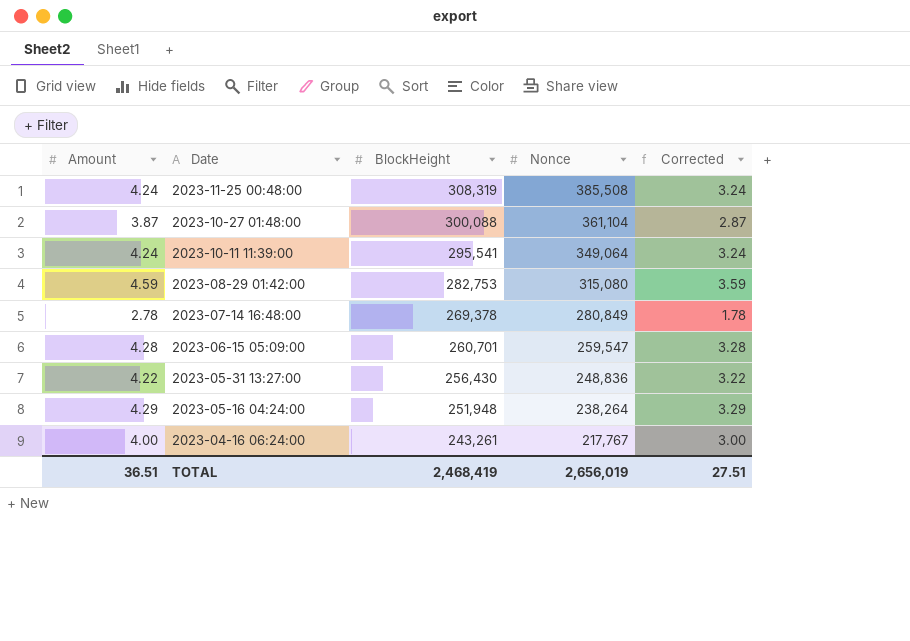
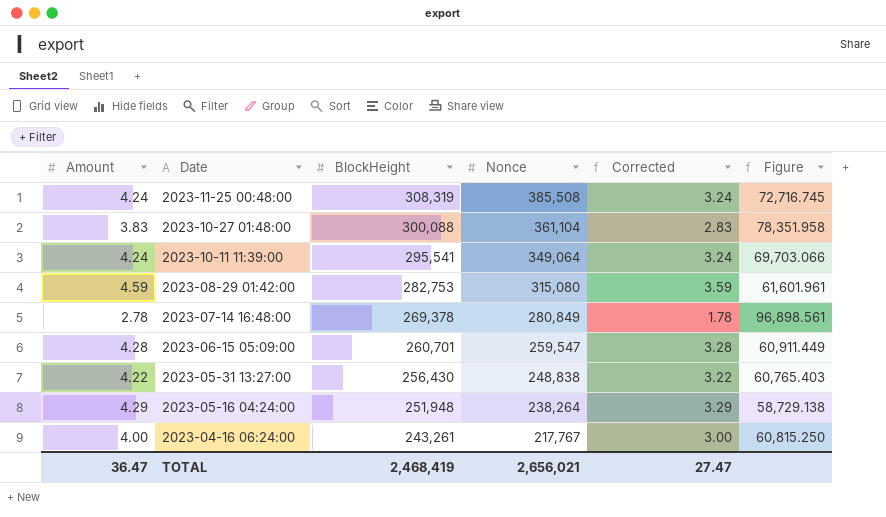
column Figure | formula: none -> [BlockHeight] / [Amount]
2023-10-27 01:48:00 | Amount: 3.87 -> 3.83
2023-10-27 01:48:00 | Corrected: 2.87 -> 2.83
2023-05-31 13:27:00 | Nonce: 248,836 -> 248,838
TOTAL | Amount: 36.51 -> 36.47
TOTAL | Nonce: 2,656,019 -> 2,656,021
TOTAL | Corrected: 27.51 -> 27.47

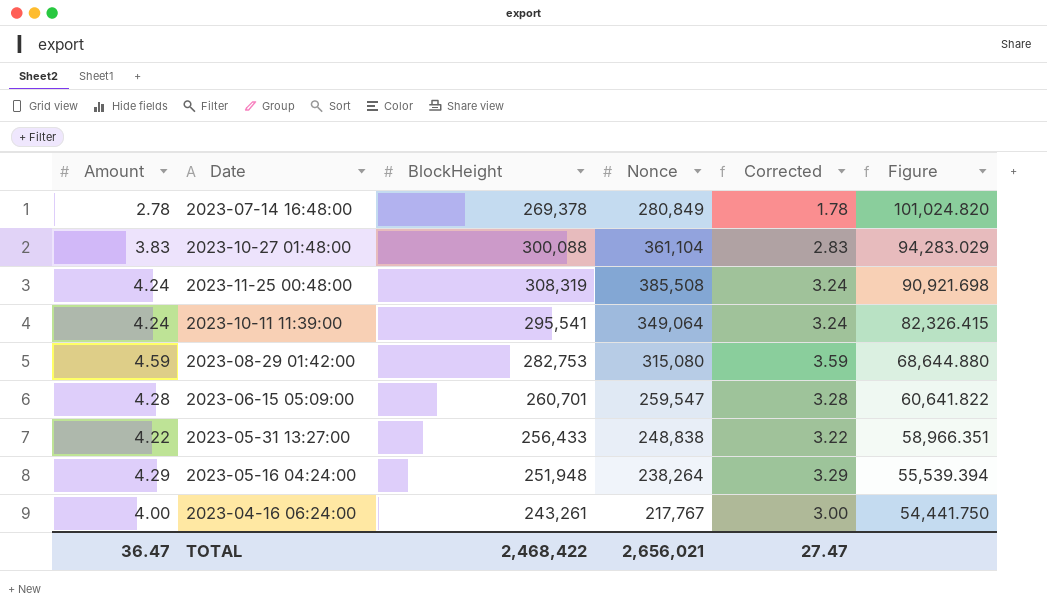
row order: Date descending -> Figure descending
column Figure | formula: [BlockHeight] / [Amount] -> [Nonce] / [Amount]
2023-05-31 13:27:00 | BlockHeight: 256,430 -> 256,433
TOTAL | BlockHeight: 2,468,419 -> 2,468,422

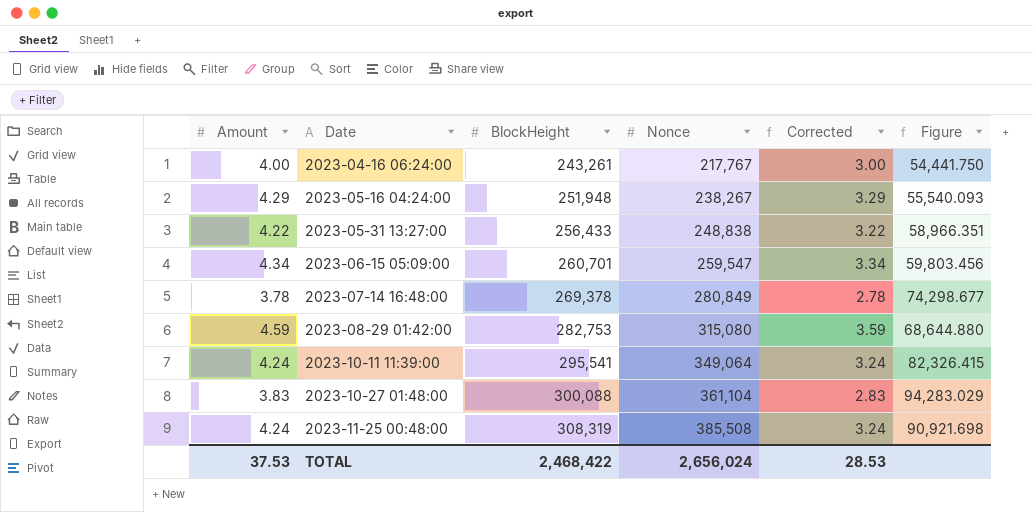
row order: Figure descending -> Date ascending
2023-05-16 04:24:00 | Nonce: 238,264 -> 238,267
2023-05-16 04:24:00 | Figure: 55,539.394 -> 55,540.093
2023-06-15 05:09:00 | Amount: 4.28 -> 4.34
2023-06-15 05:09:00 | Corrected: 3.28 -> 3.34
2023-06-15 05:09:00 | Figure: 60,641.822 -> 59,803.456
2023-07-14 16:48:00 | Amount: 2.78 -> 3.78
2023-07-14 16:48:00 | Corrected: 1.78 -> 2.78
2023-07-14 16:48:00 | Figure: 101,024.820 -> 74,298.677
TOTAL | Amount: 36.47 -> 37.53
TOTAL | Nonce: 2,656,021 -> 2,656,024
TOTAL | Corrected: 27.47 -> 28.53

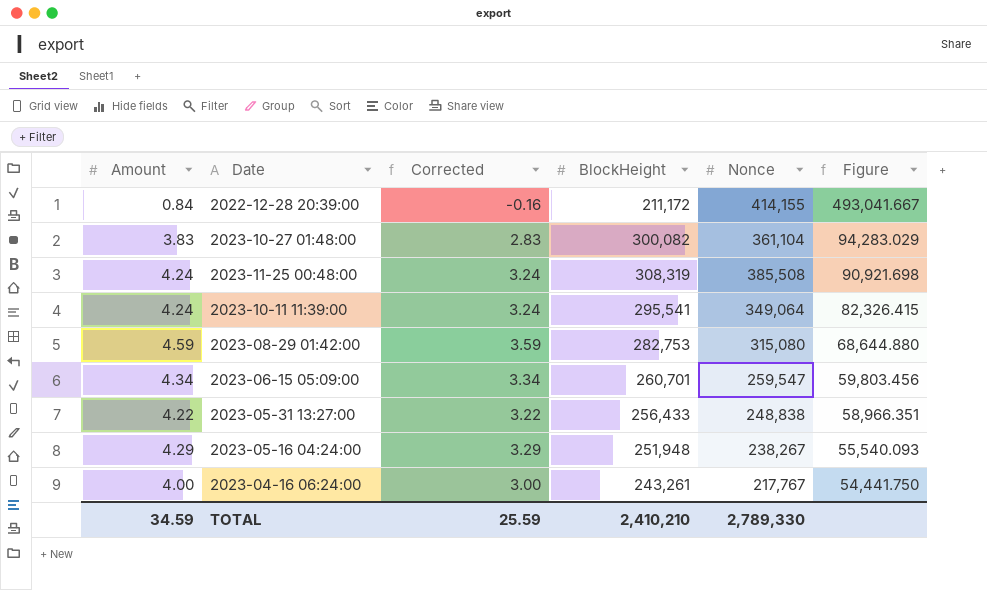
row order: Date ascending -> Figure descending
column Corrected | position: 5 -> 3
row 2023-07-14 16:48:00: 3.78 | 269,378 | 280,849 | 2.78 | 74,298.677 -> none
row 2022-12-28 20:39:00: none -> 0.84 | -0.16 | 211,172 | 414,155 | 493,041.667
2023-10-27 01:48:00 | BlockHeight: 300,088 -> 300,082
TOTAL | Amount: 37.53 -> 34.59
TOTAL | Corrected: 28.53 -> 25.59
TOTAL | BlockHeight: 2,468,422 -> 2,410,210
TOTAL | Nonce: 2,656,024 -> 2,789,330

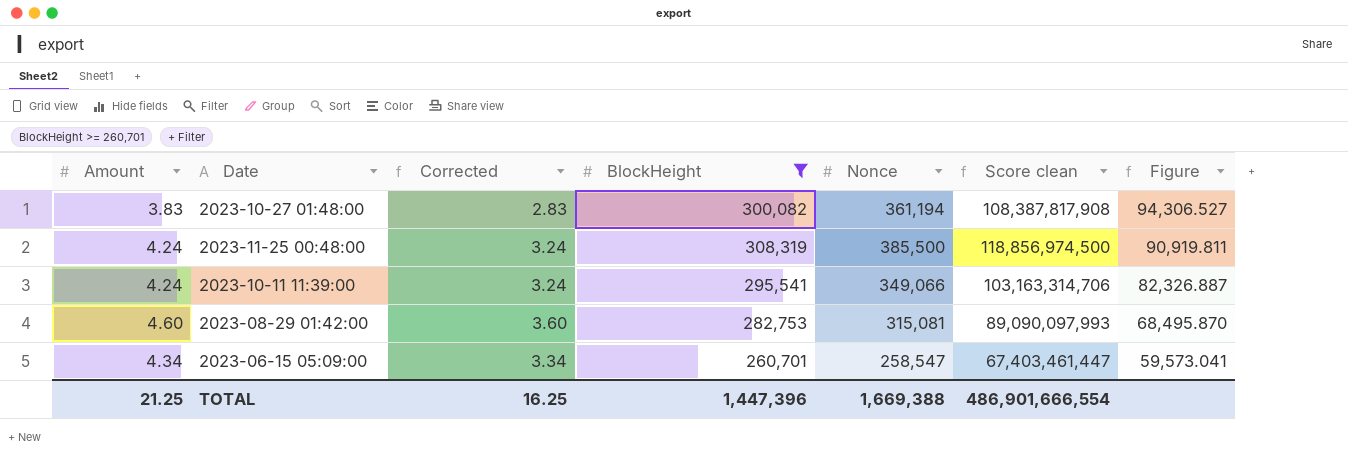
filter: none -> BlockHeight >= 260,701
column Score clean | formula: none -> [BlockHeight] * [Nonce]
2023-10-27 01:48:00 | Nonce: 361,104 -> 361,194
2023-10-27 01:48:00 | Figure: 94,283.029 -> 94,306.527
2023-11-25 00:48:00 | Nonce: 385,508 -> 385,500
2023-11-25 00:48:00 | Figure: 90,921.698 -> 90,919.811
2023-10-11 11:39:00 | Nonce: 349,064 -> 349,066
2023-10-11 11:39:00 | Figure: 82,326.415 -> 82,326.887
2023-08-29 01:42:00 | Amount: 4.59 -> 4.60
2023-08-29 01:42:00 | Corrected: 3.59 -> 3.60
2023-08-29 01:42:00 | Nonce: 315,080 -> 315,081
2023-08-29 01:42:00 | Figure: 68,644.880 -> 68,495.870
2023-06-15 05:09:00 | Nonce: 259,547 -> 258,547
2023-06-15 05:09:00 | Figure: 59,803.456 -> 59,573.041
TOTAL | Amount: 34.59 -> 21.25
TOTAL | Corrected: 25.59 -> 16.25
TOTAL | BlockHeight: 2,410,210 -> 1,447,396
TOTAL | Nonce: 2,789,330 -> 1,669,388

